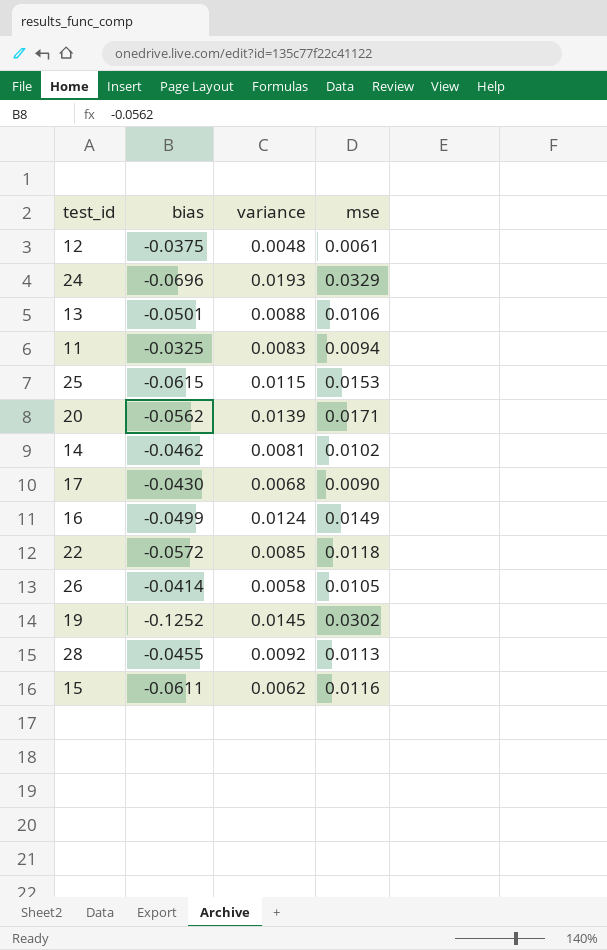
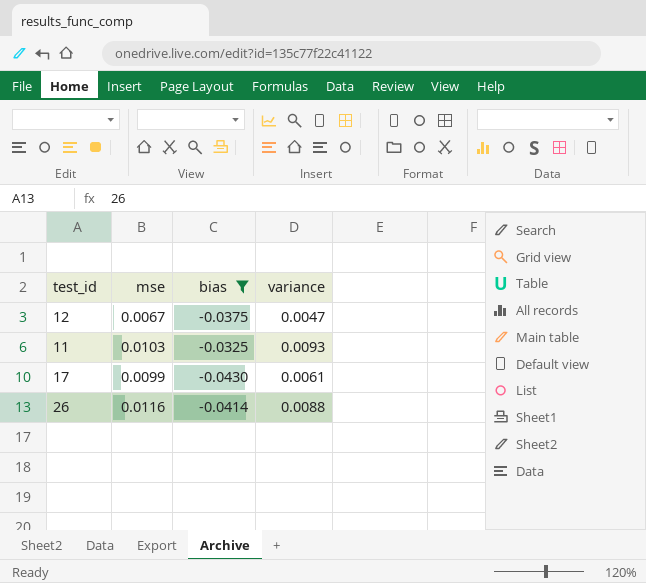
filter: none -> bias >= -0.0430
column mse | position: 4 -> 2
12 | mse: 0.0061 -> 0.0067
12 | variance: 0.0048 -> 0.0047
11 | mse: 0.0094 -> 0.0103
11 | variance: 0.0083 -> 0.0093
17 | mse: 0.0090 -> 0.0099
17 | variance: 0.0068 -> 0.0061
26 | mse: 0.0105 -> 0.0116
26 | variance: 0.0058 -> 0.0088

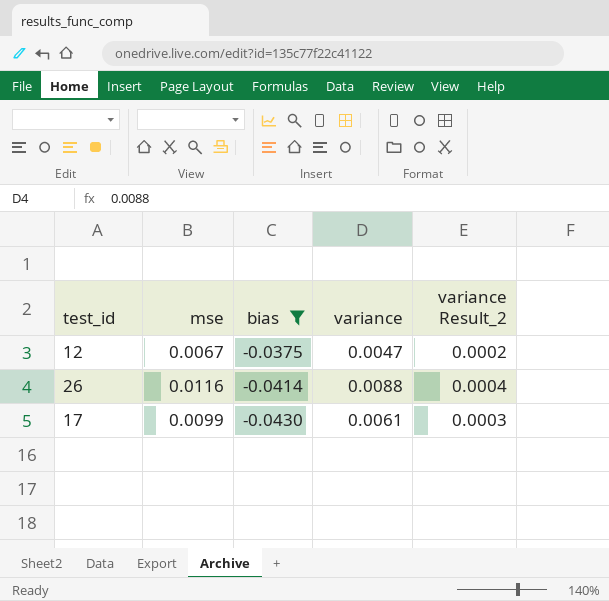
row order: none -> bias descending
column variance Result_2 | formula: none -> [variance] * 0.05
row 11: 0.0103 | -0.0325 | 0.0093 -> none

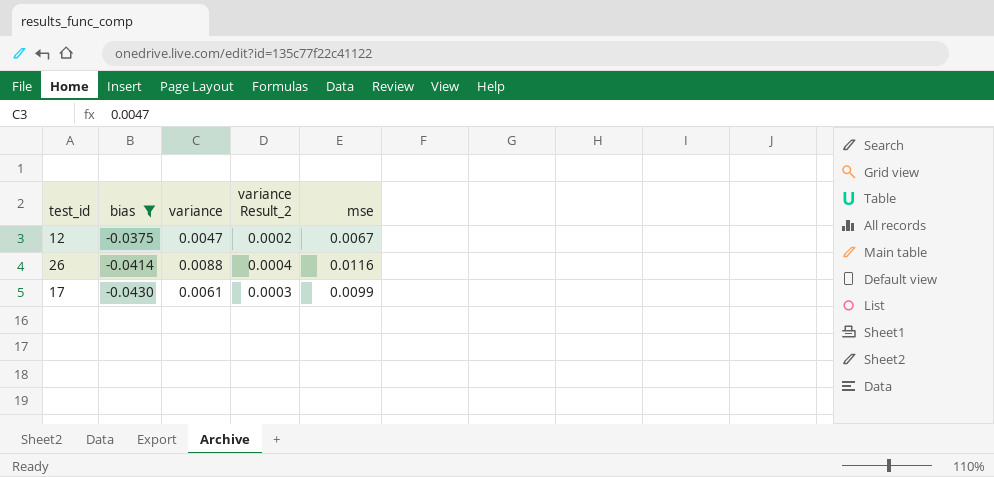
column mse | position: 2 -> 5

